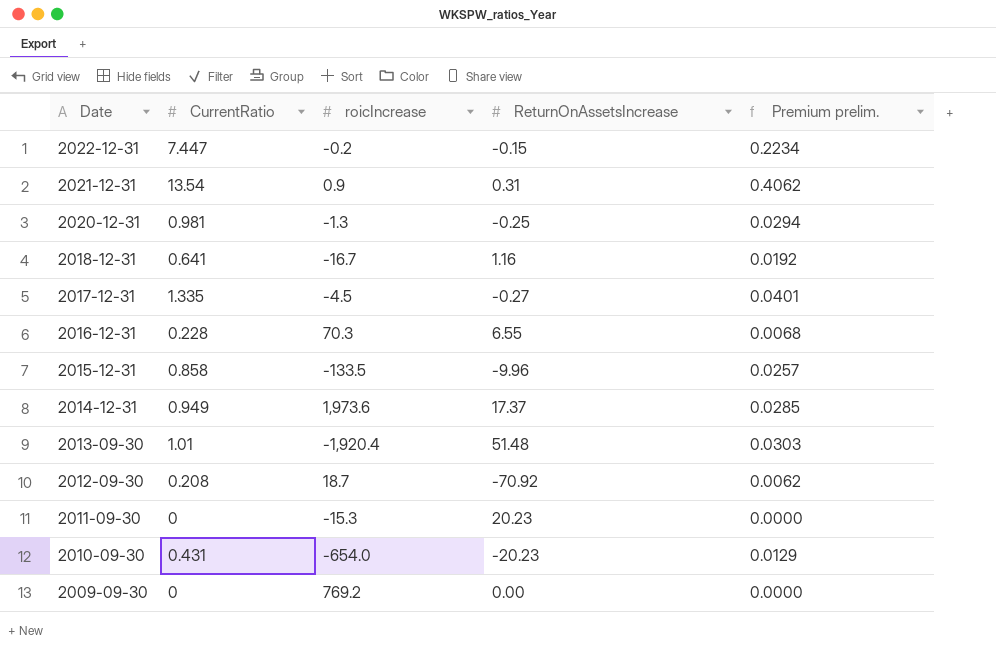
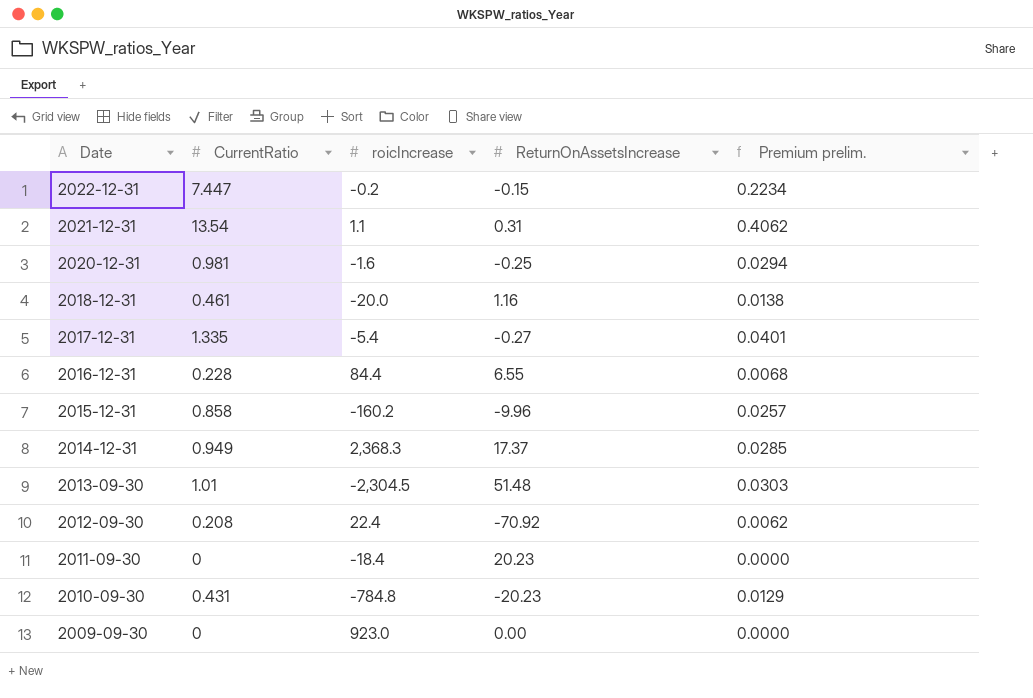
2021-12-31 | roicIncrease: 0.9 -> 1.1
2020-12-31 | roicIncrease: -1.3 -> -1.6
2018-12-31 | CurrentRatio: 0.641 -> 0.461
2018-12-31 | roicIncrease: -16.7 -> -20.0
2018-12-31 | Premium prelim.: 0.0192 -> 0.0138
2017-12-31 | roicIncrease: -4.5 -> -5.4
2016-12-31 | roicIncrease: 70.3 -> 84.4
2015-12-31 | roicIncrease: -133.5 -> -160.2
2014-12-31 | roicIncrease: 1,973.6 -> 2,368.3
2013-09-30 | roicIncrease: -1,920.4 -> -2,304.5
2012-09-30 | roicIncrease: 18.7 -> 22.4
2011-09-30 | roicIncrease: -15.3 -> -18.4
2010-09-30 | roicIncrease: -654.0 -> -784.8
2009-09-30 | roicIncrease: 769.2 -> 923.0

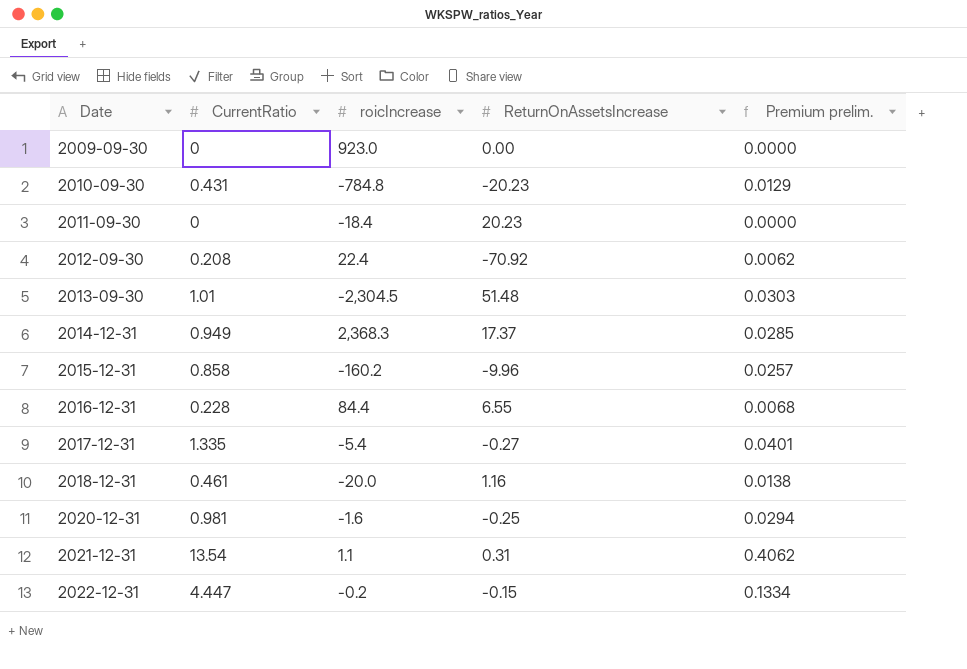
row order: Date descending -> Date ascending
2022-12-31 | CurrentRatio: 7.447 -> 4.447
2022-12-31 | Premium prelim.: 0.2234 -> 0.1334

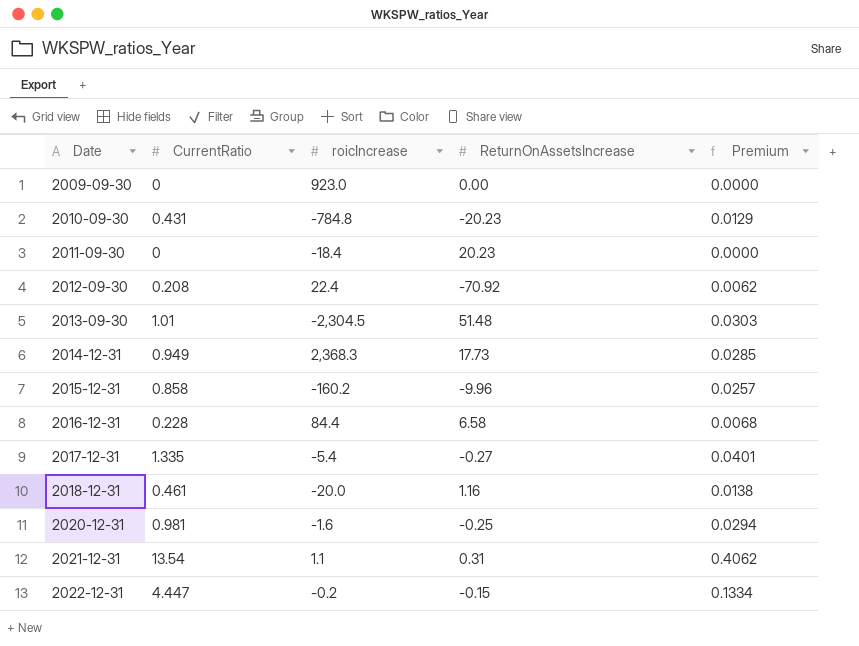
column name: Premium prelim. -> Premium
2014-12-31 | ReturnOnAssetsIncrease: 17.37 -> 17.73
2016-12-31 | ReturnOnAssetsIncrease: 6.55 -> 6.58

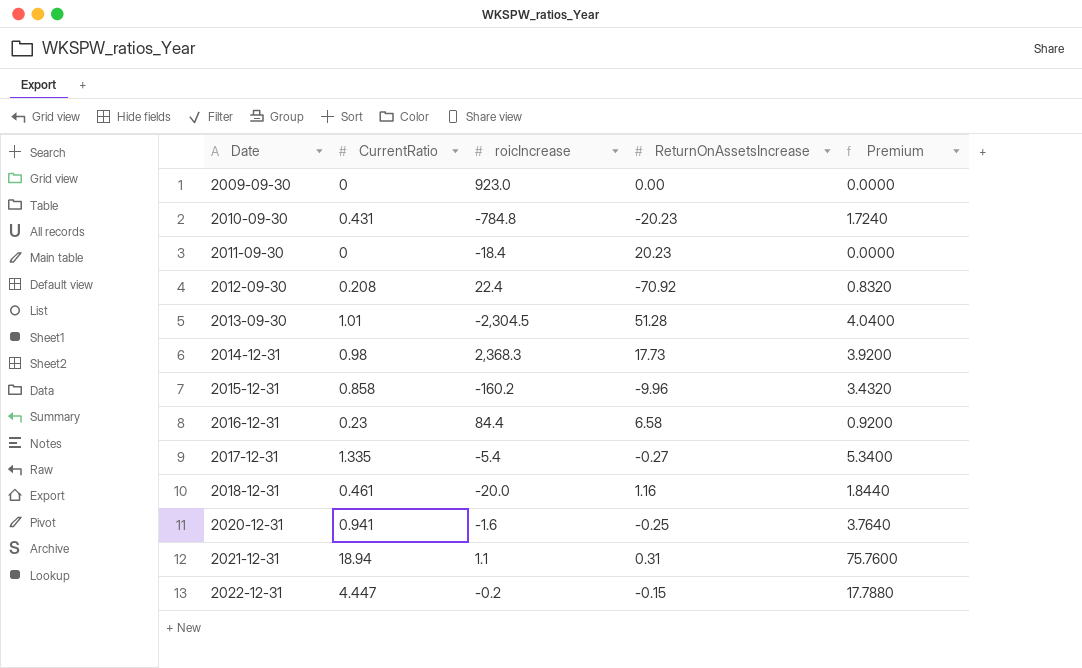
column Premium | formula: [CurrentRatio] * 0.03 -> [CurrentRatio] * 4
2013-09-30 | ReturnOnAssetsIncrease: 51.48 -> 51.28
2014-12-31 | CurrentRatio: 0.949 -> 0.98
2016-12-31 | CurrentRatio: 0.228 -> 0.23
2020-12-31 | CurrentRatio: 0.981 -> 0.941
2021-12-31 | CurrentRatio: 13.54 -> 18.94

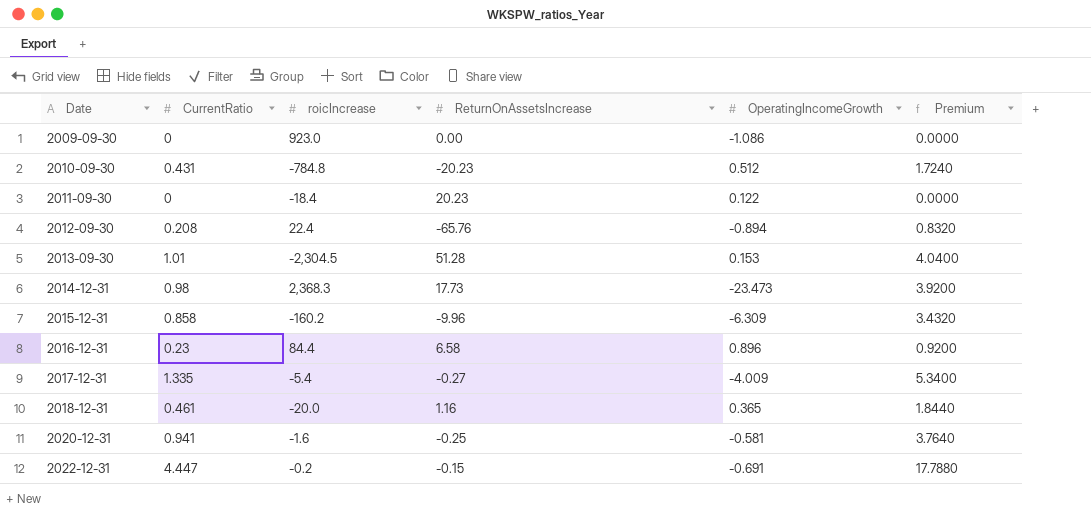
column OperatingIncomeGrowth | position: none -> 5
row 2021-12-31: 18.94 | 1.1 | 0.31 | 75.7600 -> none
2012-09-30 | ReturnOnAssetsIncrease: -70.92 -> -65.76

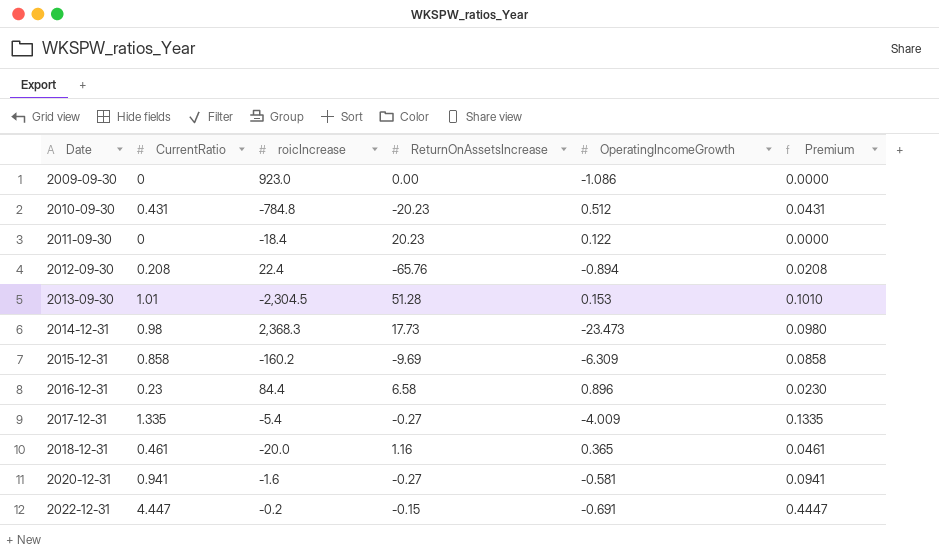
column Premium | formula: [CurrentRatio] * 4 -> [CurrentRatio] * 0.1
2015-12-31 | ReturnOnAssetsIncrease: -9.96 -> -9.69
2020-12-31 | ReturnOnAssetsIncrease: -0.25 -> -0.27

